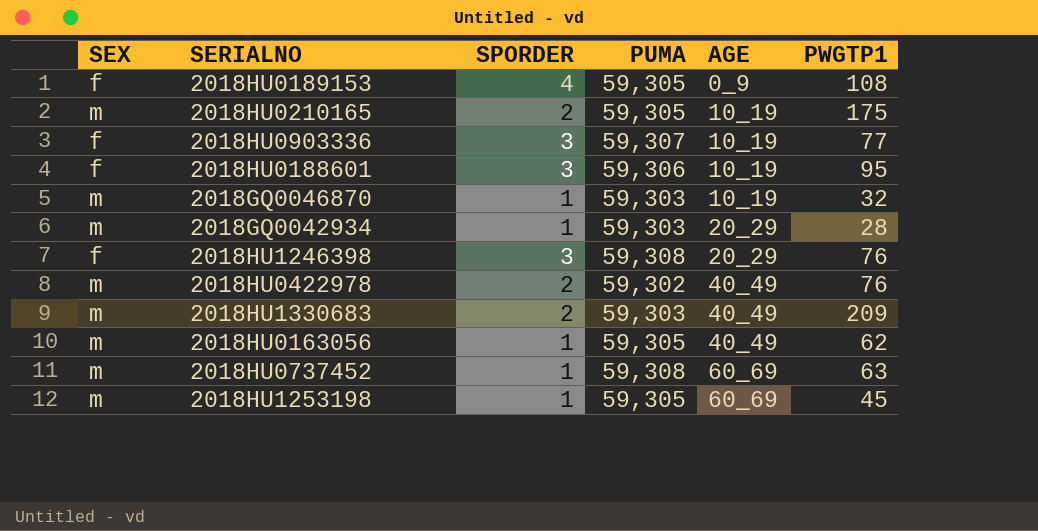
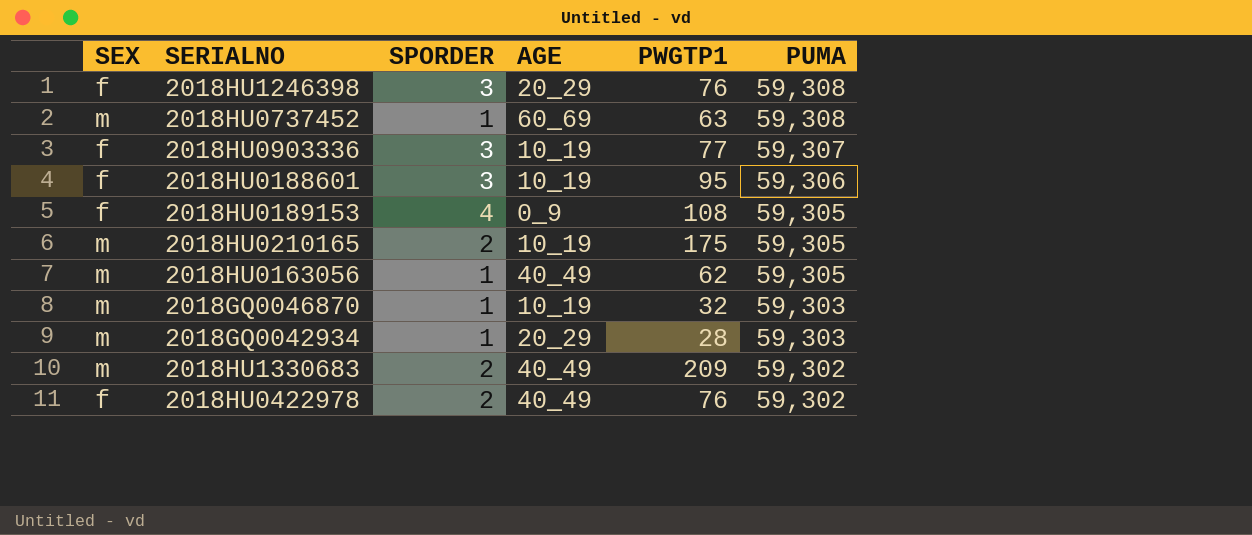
row order: AGE ascending -> PUMA descending
column PUMA | position: 4 -> 6
row 2018HU1253198: m | 1 | 59,305 | 60_69 | 45 -> none
2018HU1330683 | PUMA: 59,303 -> 59,302
2018HU0422978 | SEX: m -> f

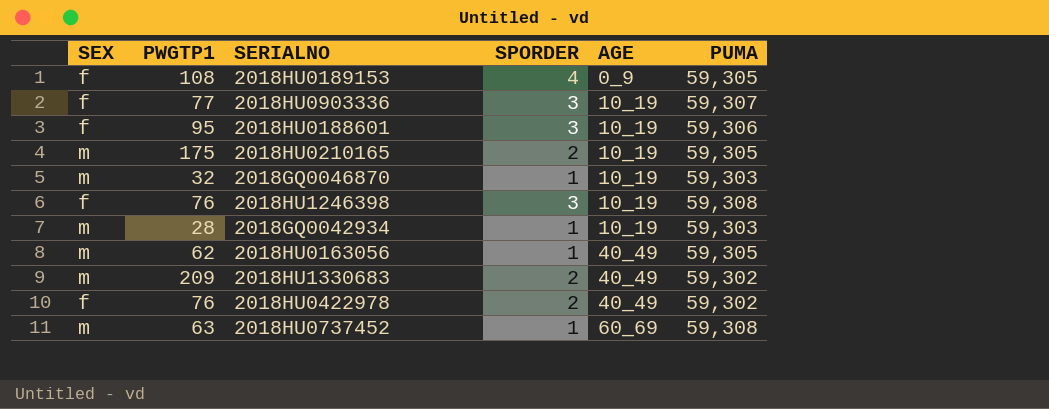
row order: PUMA descending -> AGE ascending
column PWGTP1 | position: 5 -> 2
2018HU1246398 | AGE: 20_29 -> 10_19
2018GQ0042934 | AGE: 20_29 -> 10_19

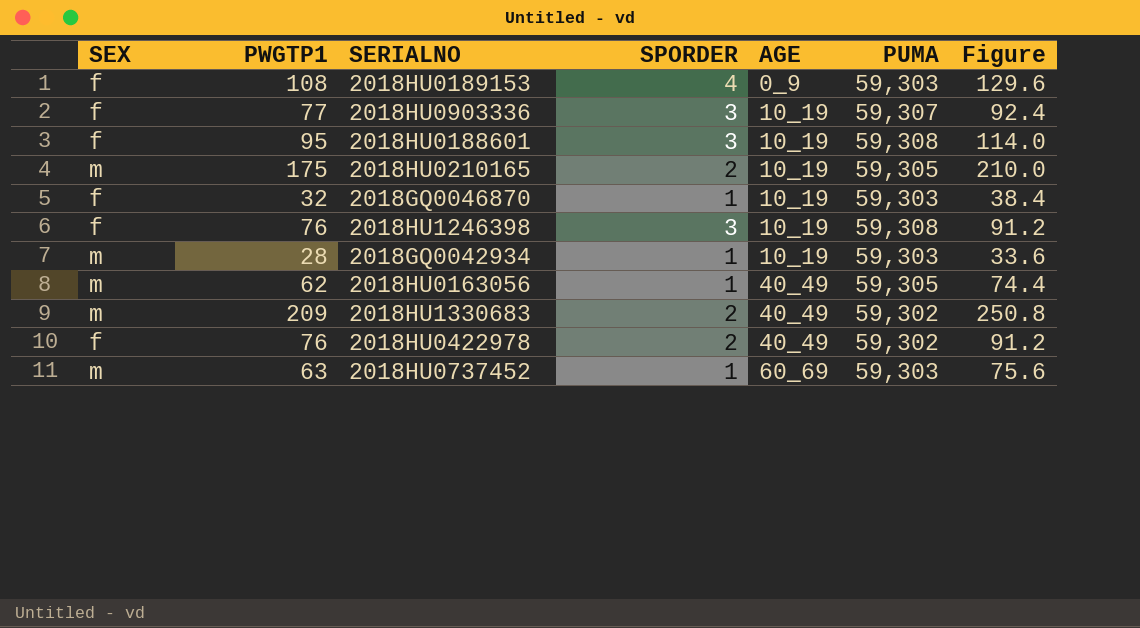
column Figure | formula: none -> [PWGTP1] * 1.2
2018HU0189153 | PUMA: 59,305 -> 59,303
2018HU0188601 | PUMA: 59,306 -> 59,308
2018GQ0046870 | SEX: m -> f
2018HU0737452 | PUMA: 59,308 -> 59,303

